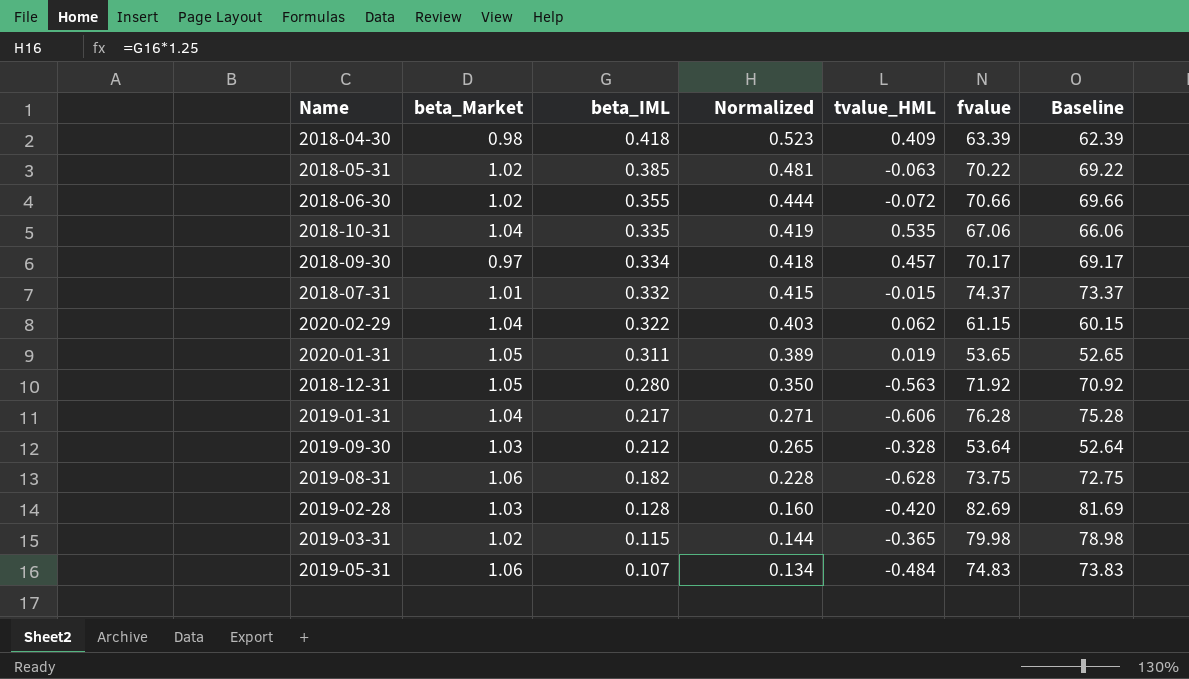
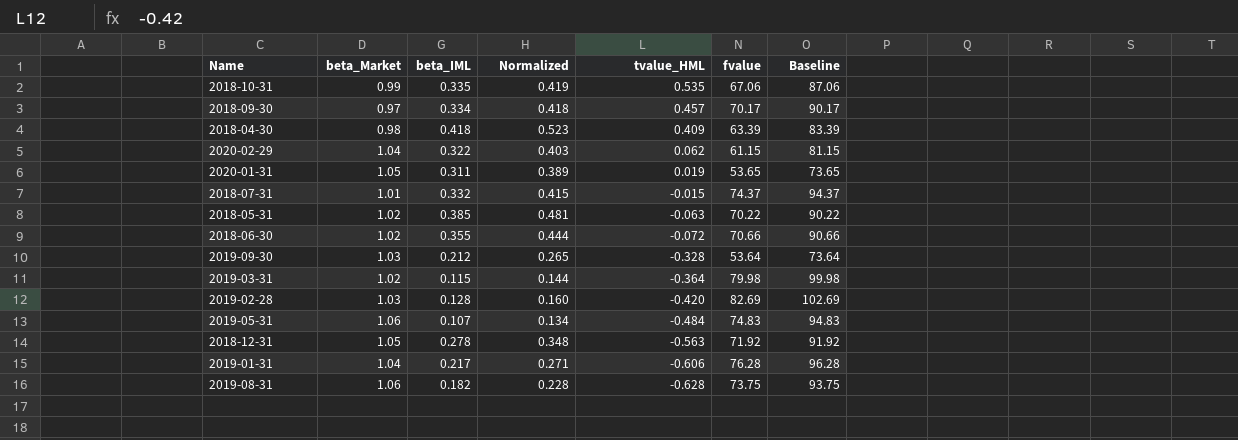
row order: beta_IML descending -> tvalue_HML descending
column Baseline | formula: [fvalue] - 1 -> [fvalue] + 20
2018-10-31 | beta_Market: 1.04 -> 0.99
2019-03-31 | tvalue_HML: -0.365 -> -0.364
2018-12-31 | beta_IML: 0.280 -> 0.278
2018-12-31 | Normalized: 0.350 -> 0.348

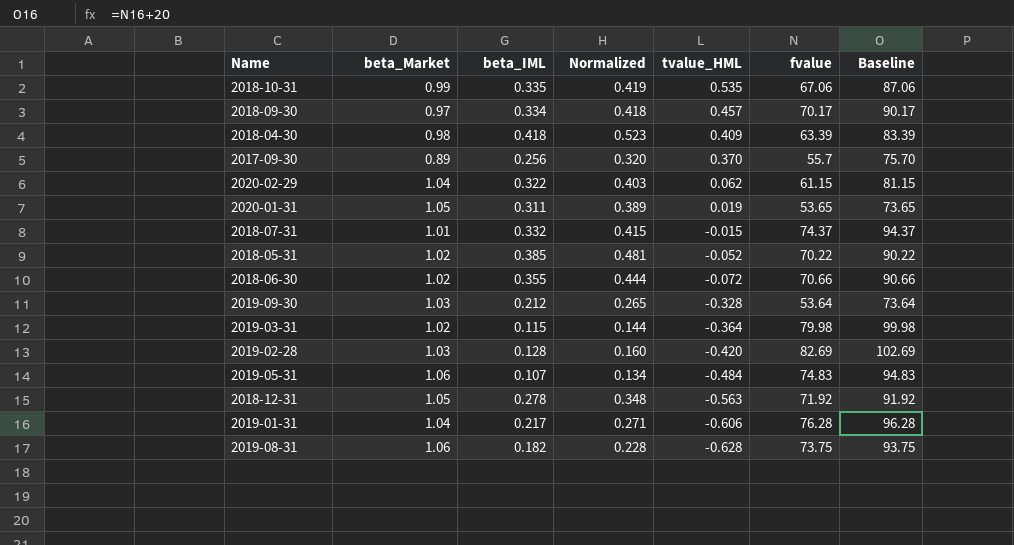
row 2017-09-30: none -> 0.89 | 0.256 | 0.320 | 0.370 | 55.7 | 75.70
2018-05-31 | tvalue_HML: -0.063 -> -0.052

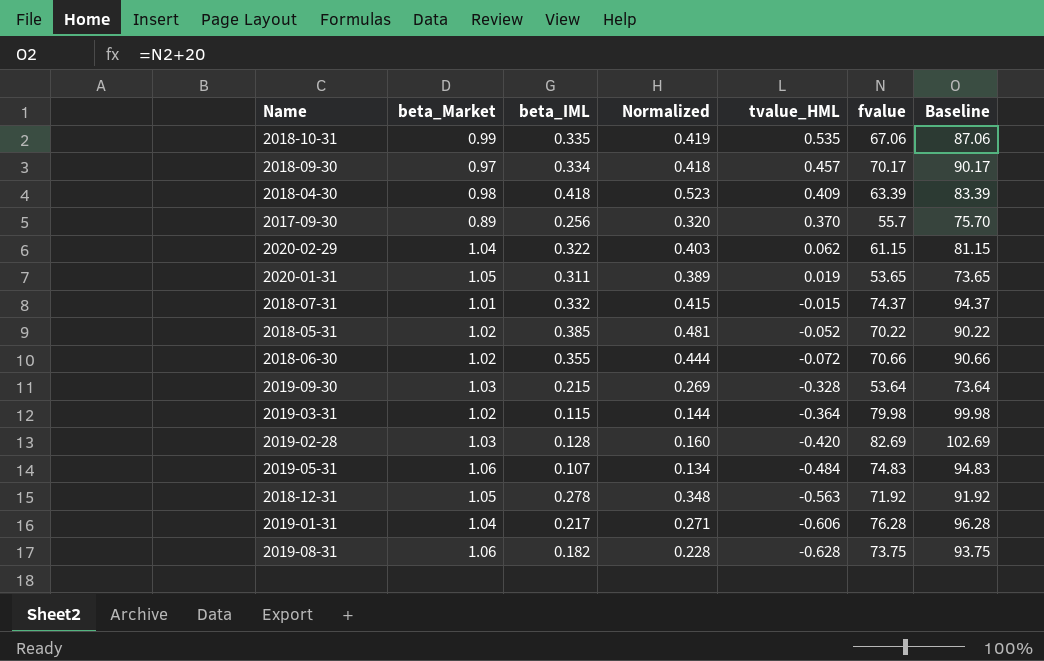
2019-09-30 | beta_IML: 0.212 -> 0.215
2019-09-30 | Normalized: 0.265 -> 0.269

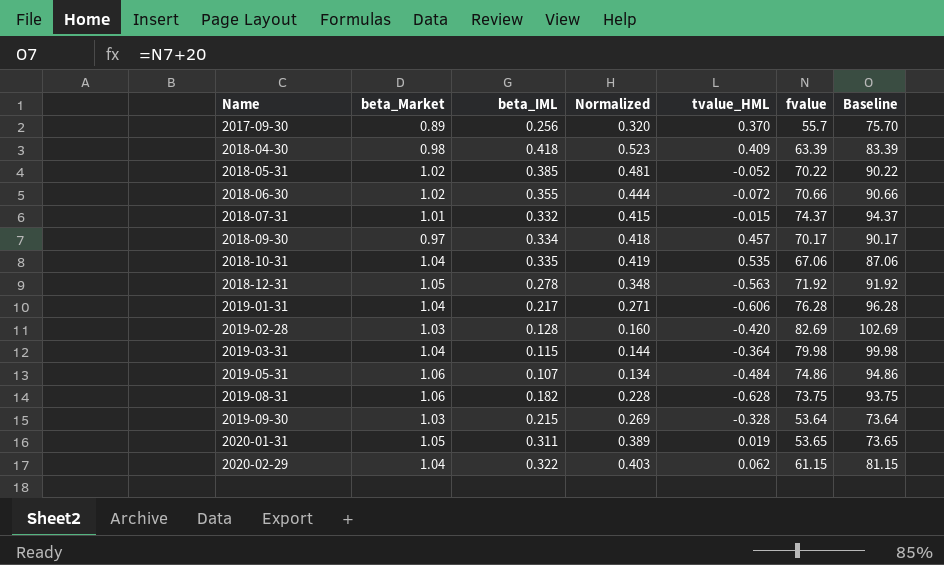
row order: tvalue_HML descending -> Name ascending
2018-10-31 | beta_Market: 0.99 -> 1.04
2019-03-31 | beta_Market: 1.02 -> 1.04
2019-05-31 | fvalue: 74.83 -> 74.86
2019-05-31 | Baseline: 94.83 -> 94.86

